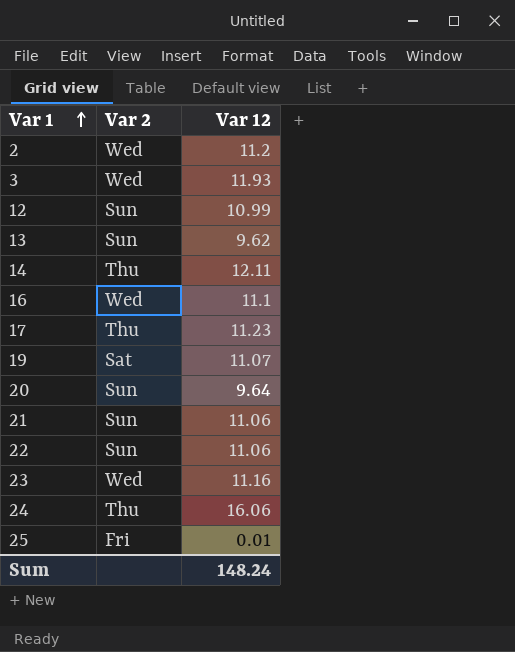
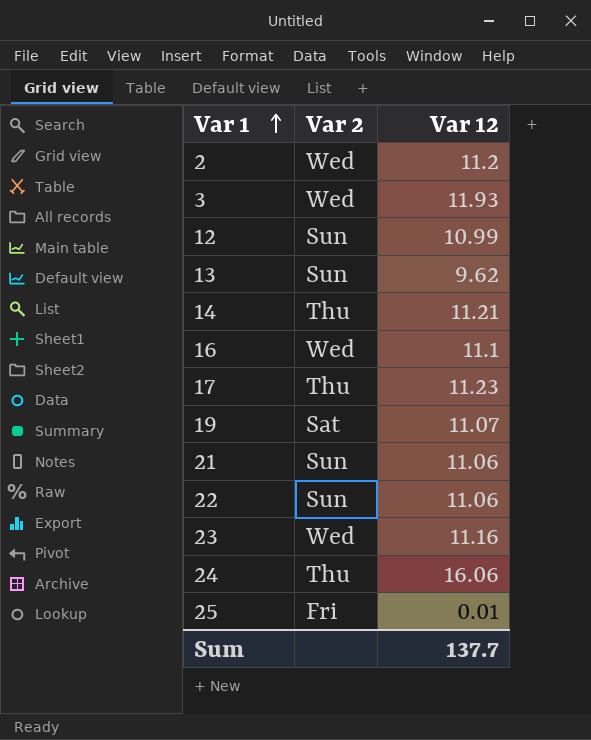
row 20: Sun | 9.64 -> none
14 | Var 12: 12.11 -> 11.21
Sum | Var 12: 148.24 -> 137.7

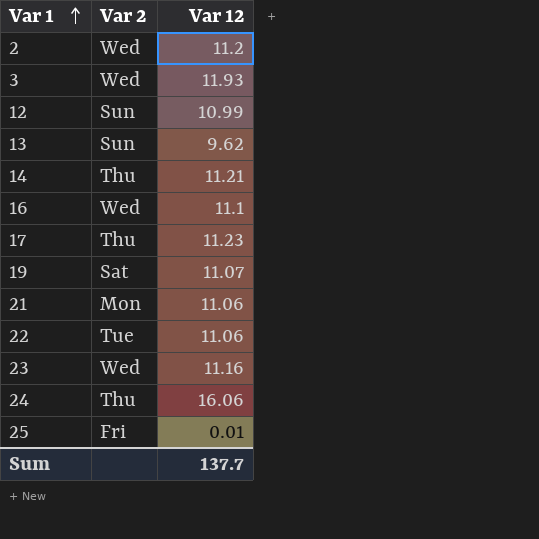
21 | Var 2: Sun -> Mon
22 | Var 2: Sun -> Tue

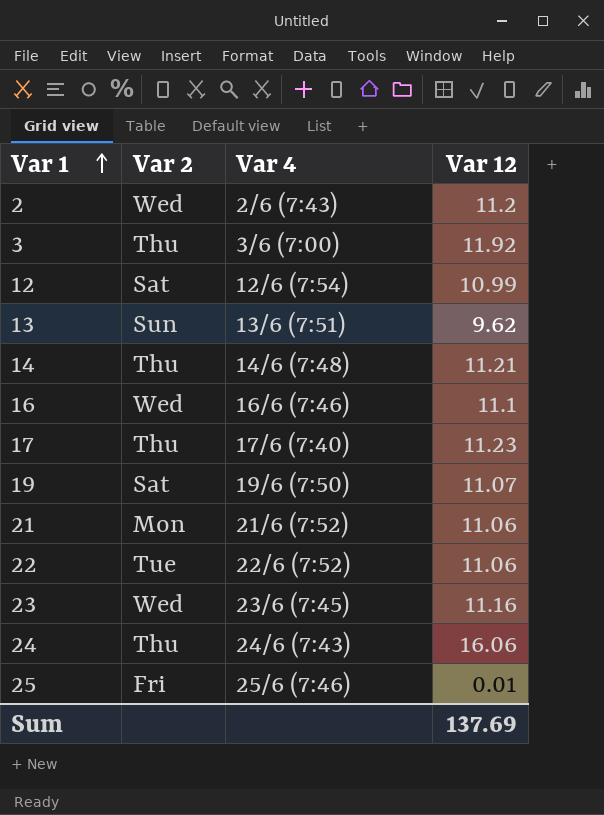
column Var 4 | position: none -> 3
3 | Var 2: Wed -> Thu
3 | Var 12: 11.93 -> 11.92
12 | Var 2: Sun -> Sat
Sum | Var 12: 137.7 -> 137.69

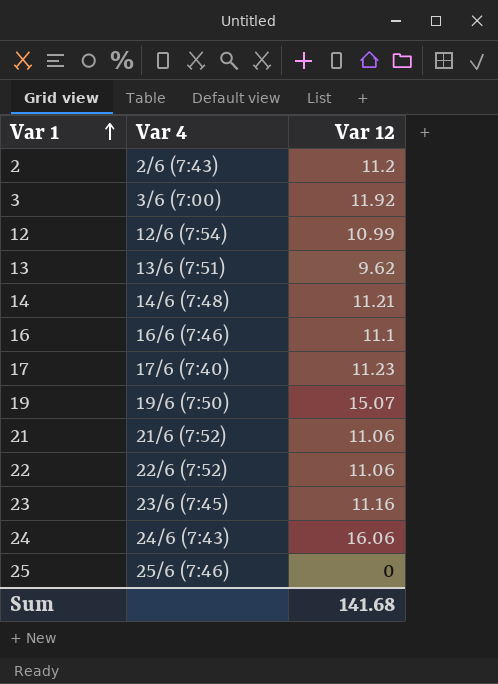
column Var 2 | position: 2 -> none
19 | Var 12: 11.07 -> 15.07
25 | Var 12: 0.01 -> 0
Sum | Var 12: 137.69 -> 141.68

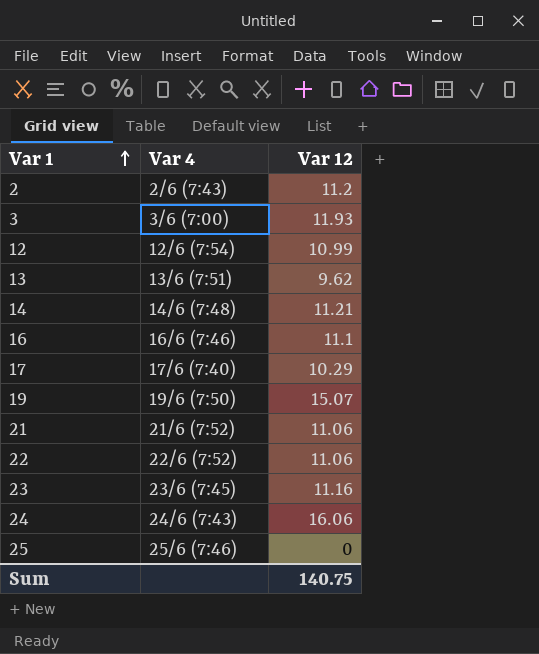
3 | Var 12: 11.92 -> 11.93
17 | Var 12: 11.23 -> 10.29
Sum | Var 12: 141.68 -> 140.75

